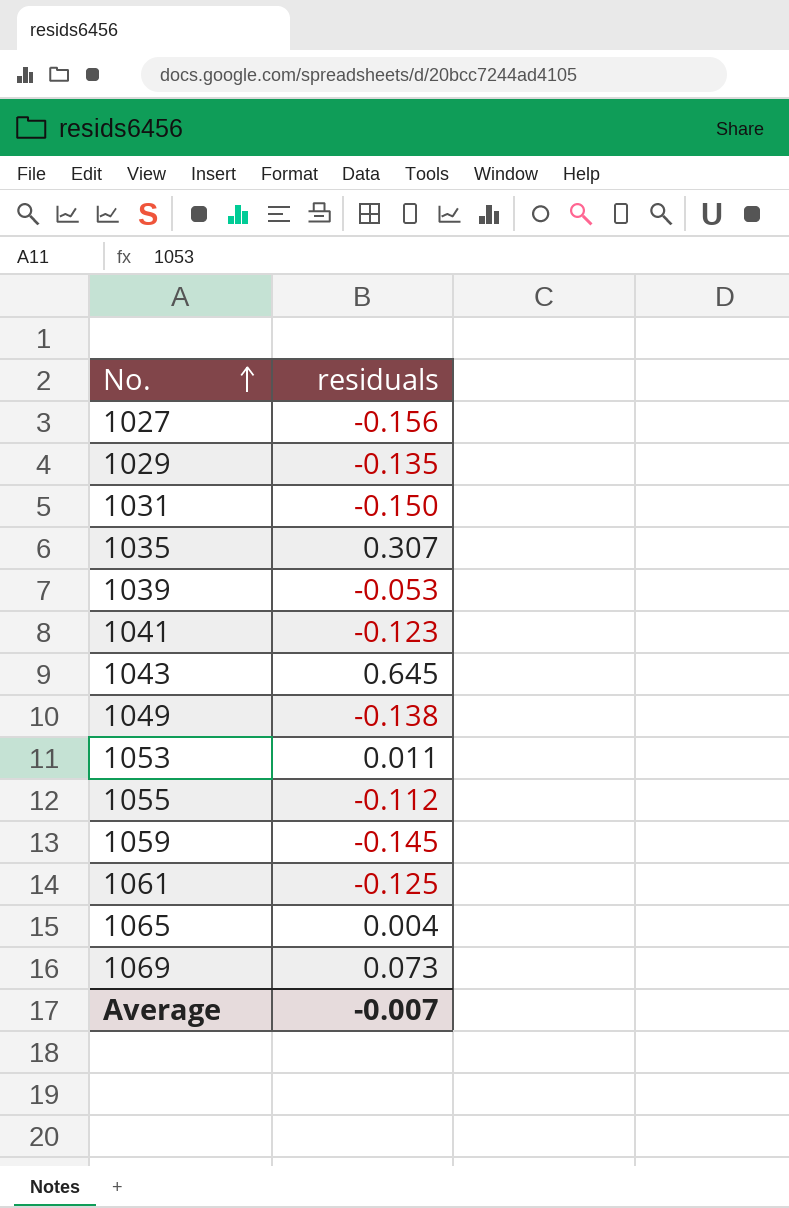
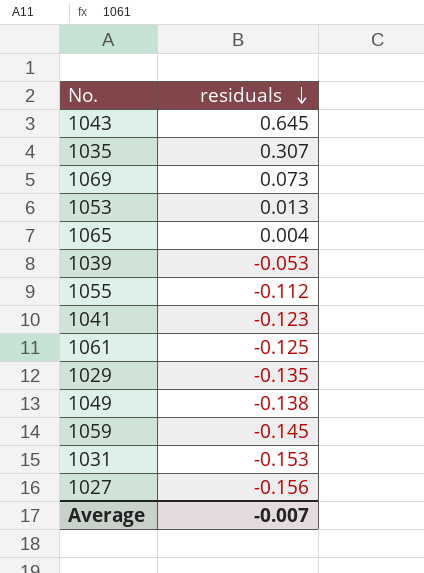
row order: No. ascending -> residuals descending
1053 | residuals: 0.011 -> 0.013
1031 | residuals: -0.150 -> -0.153

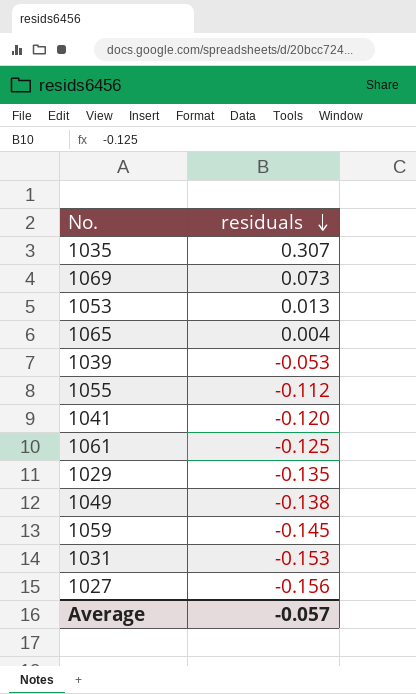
row 1043: 0.645 -> none
1041 | residuals: -0.123 -> -0.120
Average | residuals: -0.007 -> -0.057

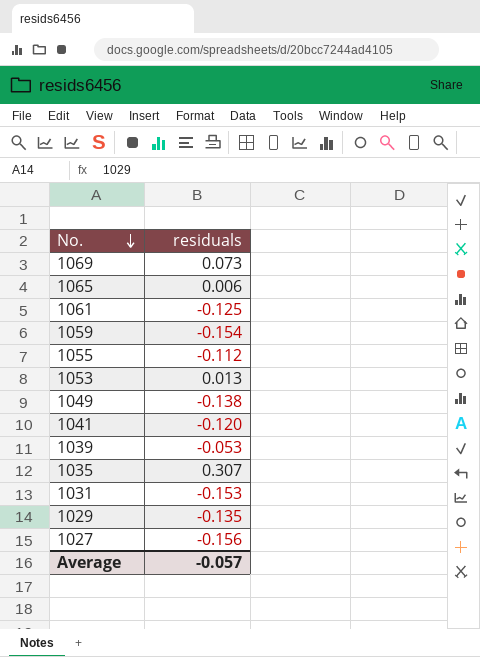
row order: residuals descending -> No. descending
1065 | residuals: 0.004 -> 0.006
1059 | residuals: -0.145 -> -0.154

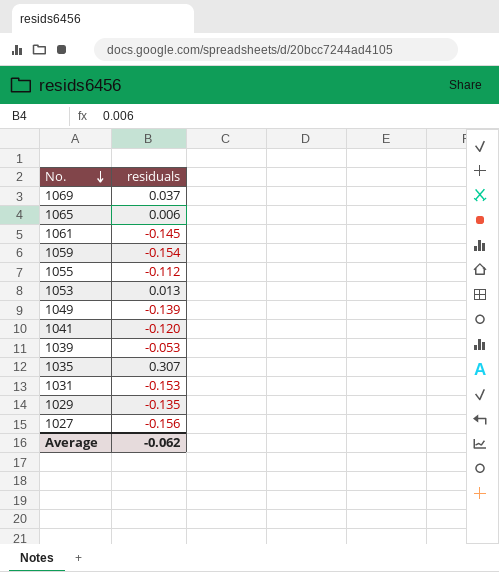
1069 | residuals: 0.073 -> 0.037
1061 | residuals: -0.125 -> -0.145
1049 | residuals: -0.138 -> -0.139
Average | residuals: -0.057 -> -0.062

